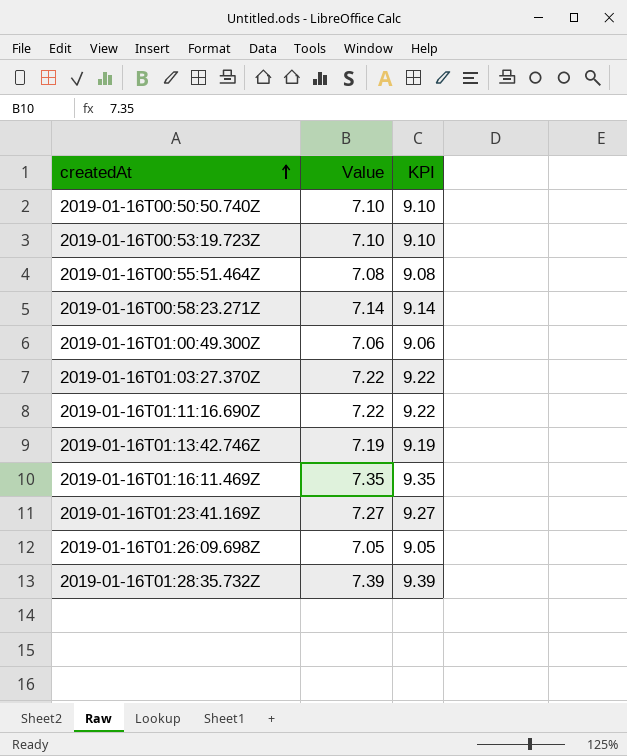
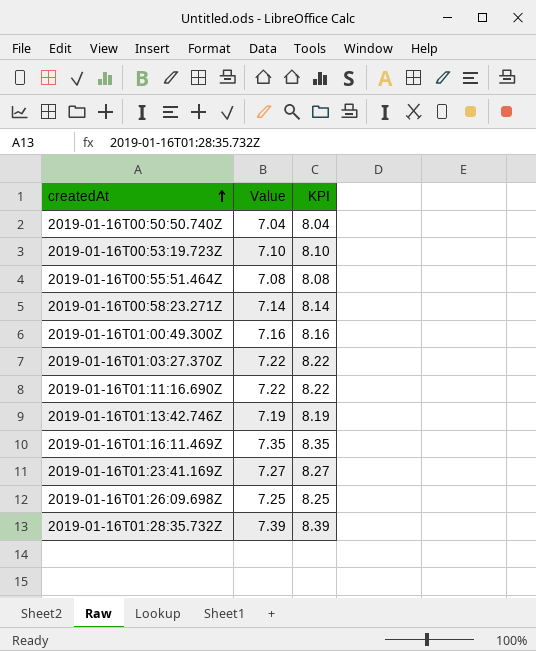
column KPI | formula: [Value] + 2 -> [Value] + 1
2019-01-16T00:50:50.740Z | Value: 7.10 -> 7.04
2019-01-16T01:00:49.300Z | Value: 7.06 -> 7.16
2019-01-16T01:26:09.698Z | Value: 7.05 -> 7.25

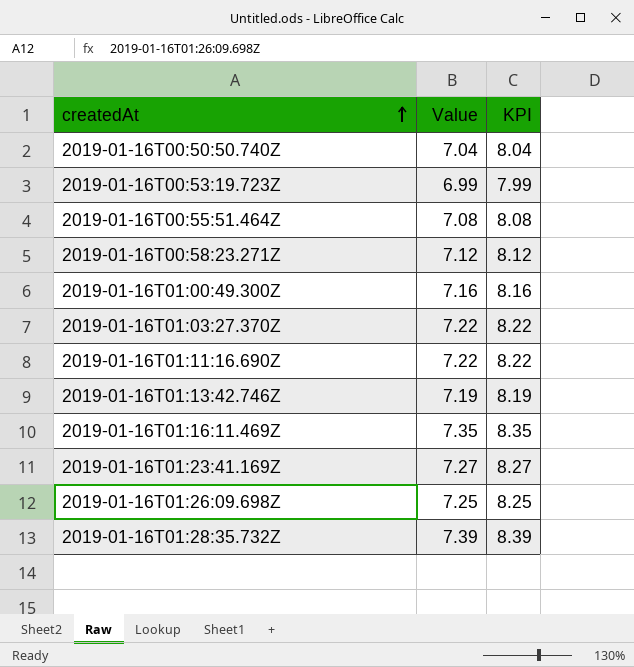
2019-01-16T00:53:19.723Z | Value: 7.10 -> 6.99
2019-01-16T00:53:19.723Z | KPI: 8.10 -> 7.99
2019-01-16T00:58:23.271Z | Value: 7.14 -> 7.12
2019-01-16T00:58:23.271Z | KPI: 8.14 -> 8.12

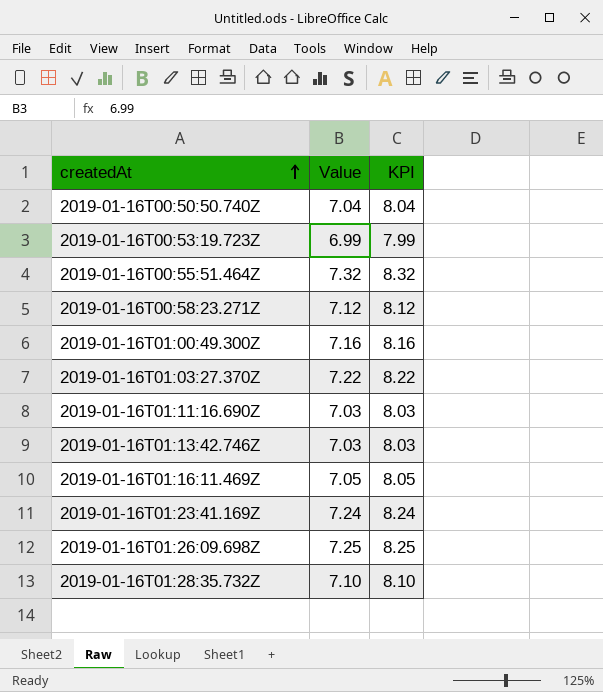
2019-01-16T00:55:51.464Z | Value: 7.08 -> 7.32
2019-01-16T00:55:51.464Z | KPI: 8.08 -> 8.32
2019-01-16T01:11:16.690Z | Value: 7.22 -> 7.03
2019-01-16T01:11:16.690Z | KPI: 8.22 -> 8.03
2019-01-16T01:13:42.746Z | Value: 7.19 -> 7.03
2019-01-16T01:13:42.746Z | KPI: 8.19 -> 8.03
2019-01-16T01:16:11.469Z | Value: 7.35 -> 7.05
2019-01-16T01:16:11.469Z | KPI: 8.35 -> 8.05
2019-01-16T01:23:41.169Z | Value: 7.27 -> 7.24
2019-01-16T01:23:41.169Z | KPI: 8.27 -> 8.24
2019-01-16T01:28:35.732Z | Value: 7.39 -> 7.10
2019-01-16T01:28:35.732Z | KPI: 8.39 -> 8.10

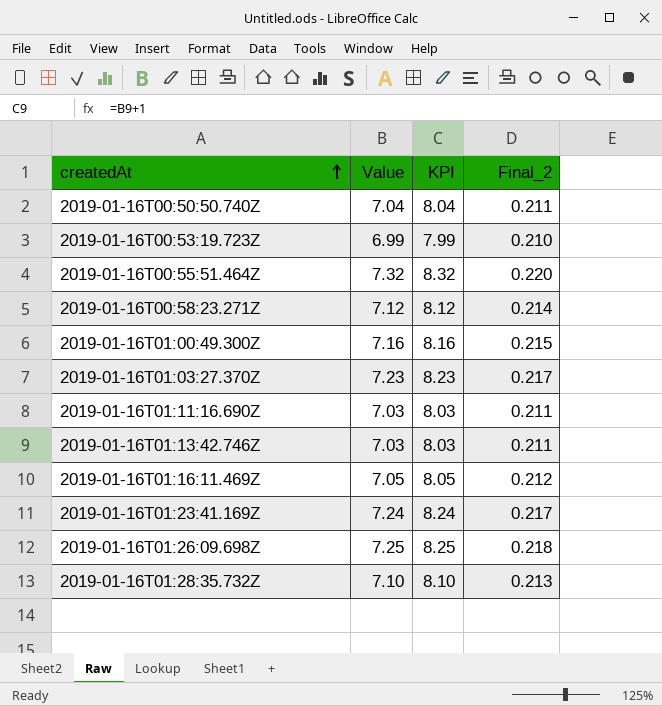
column Final_2 | formula: none -> [Value] * 0.03
2019-01-16T01:03:27.370Z | Value: 7.22 -> 7.23
2019-01-16T01:03:27.370Z | KPI: 8.22 -> 8.23

